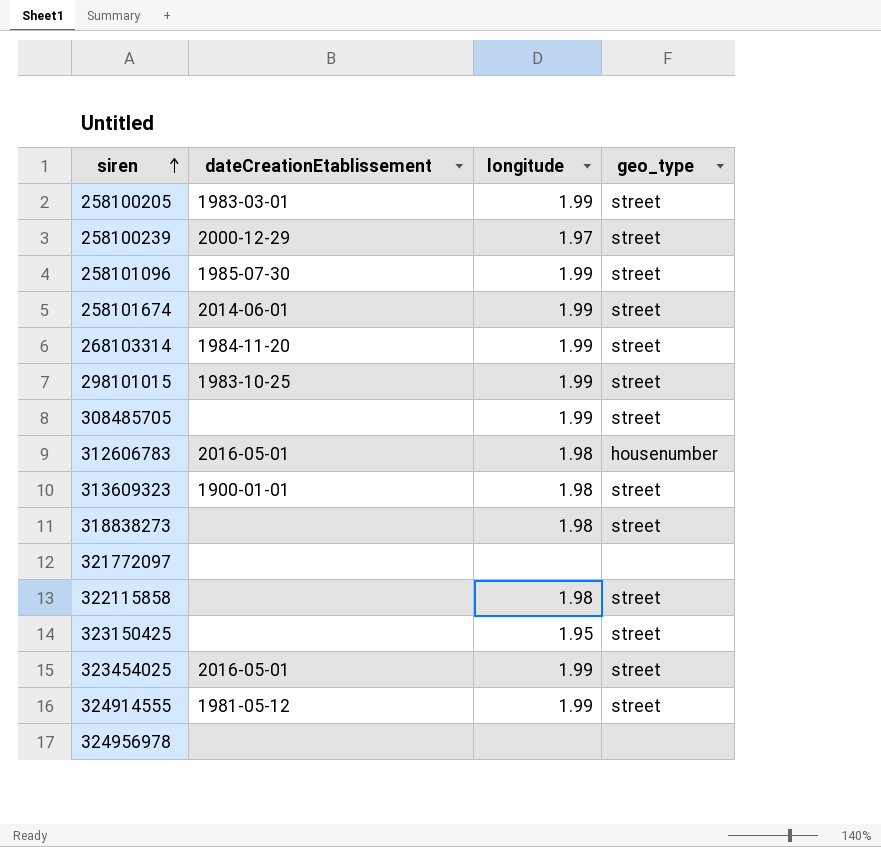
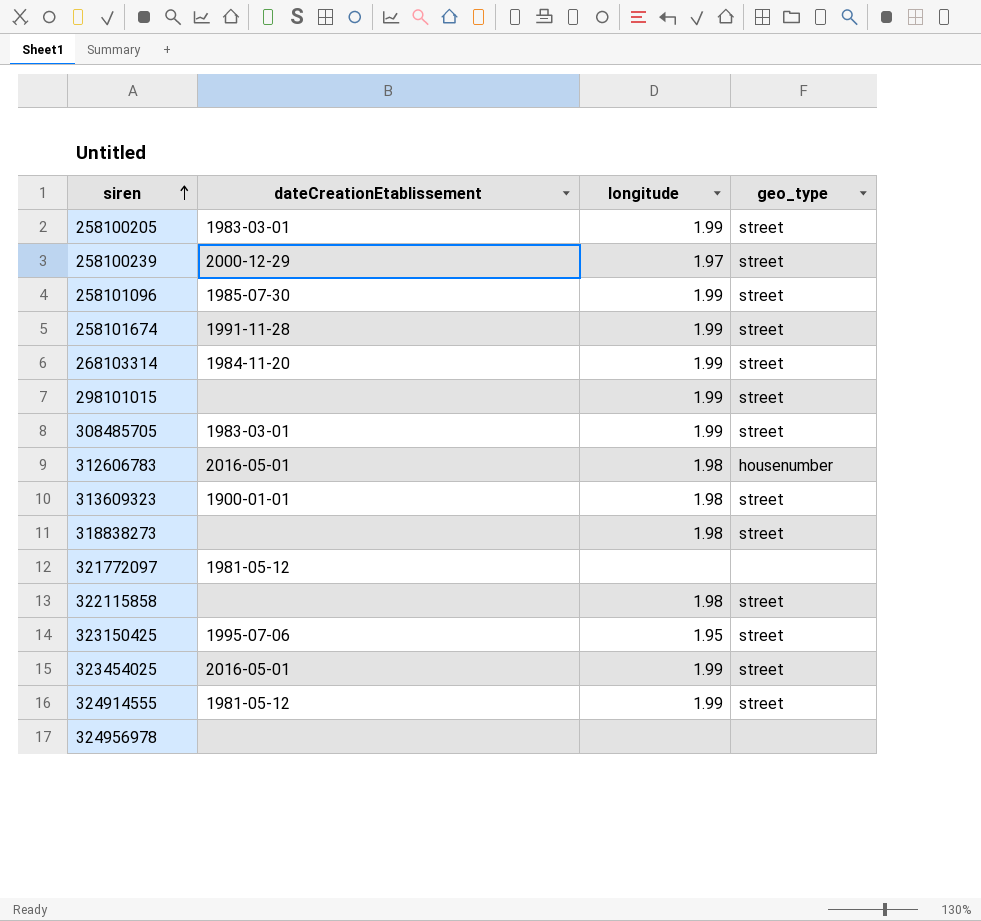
258101674 | dateCreationEtablissement: 2014-06-01 -> 1991-11-28
298101015 | dateCreationEtablissement: 1983-10-25 -> none
308485705 | dateCreationEtablissement: none -> 1983-03-01
321772097 | dateCreationEtablissement: none -> 1981-05-12
323150425 | dateCreationEtablissement: none -> 1995-07-06

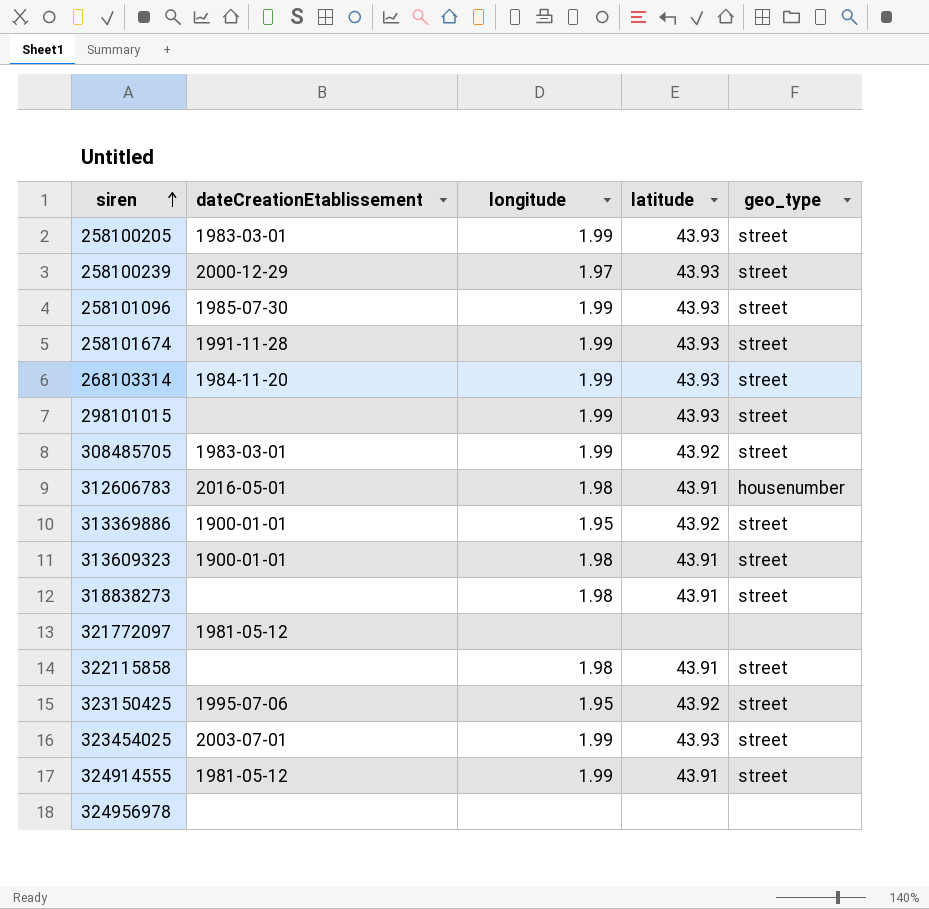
column latitude | position: none -> 4
row 313369886: none -> 1900-01-01 | 1.95 | 43.92 | street
323454025 | dateCreationEtablissement: 2016-05-01 -> 2003-07-01

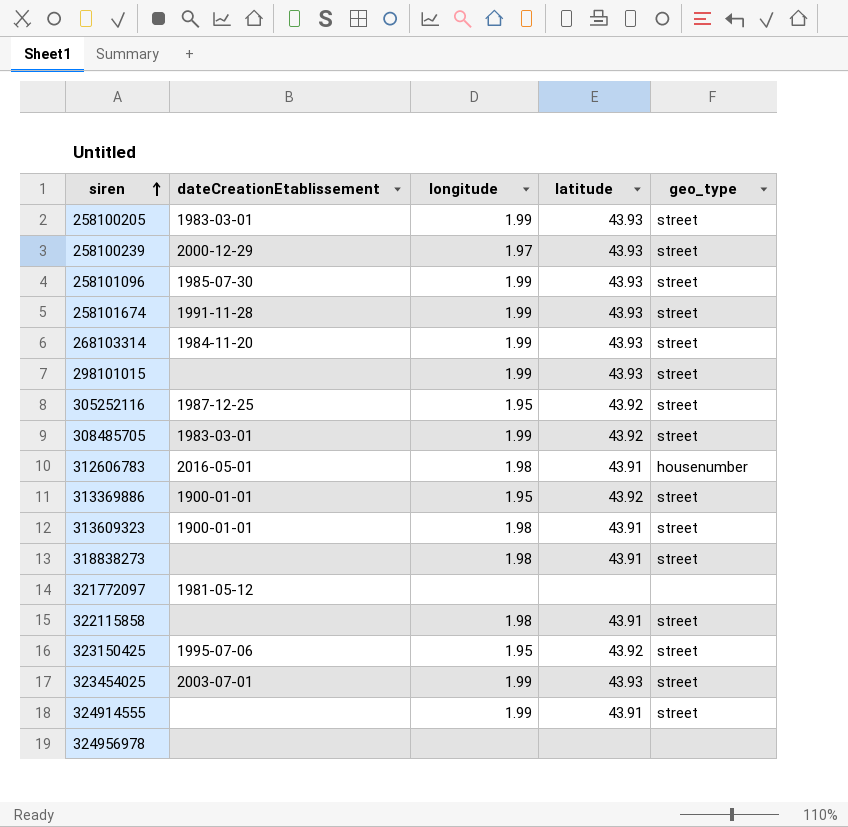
row 305252116: none -> 1987-12-25 | 1.95 | 43.92 | street
324914555 | dateCreationEtablissement: 1981-05-12 -> none

